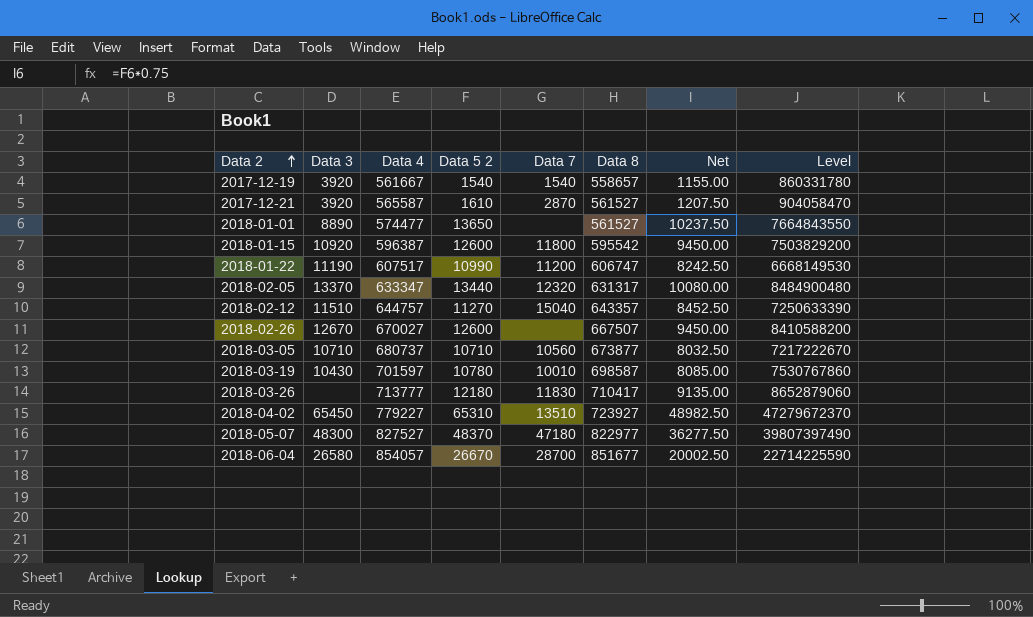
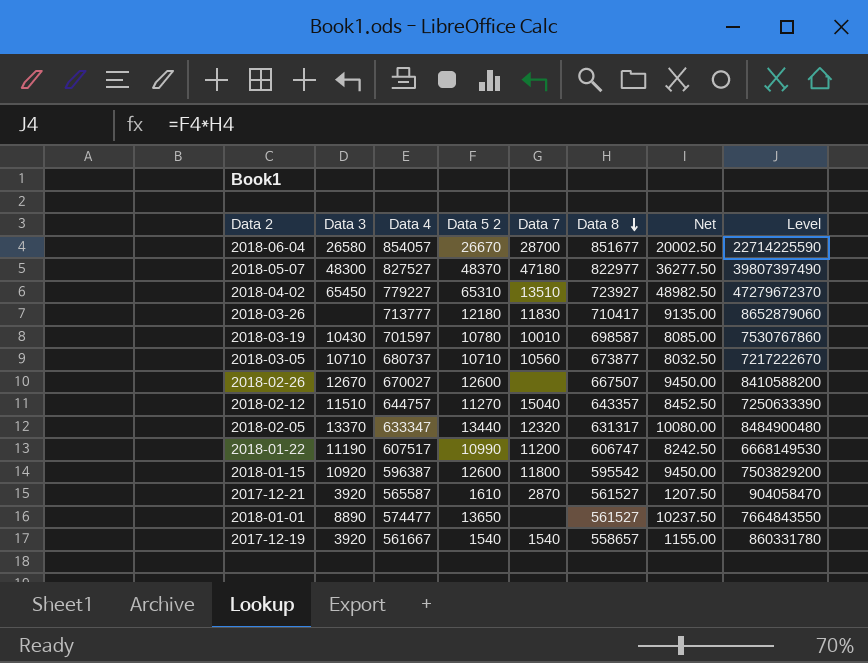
row order: Data 2 ascending -> Data 8 descending

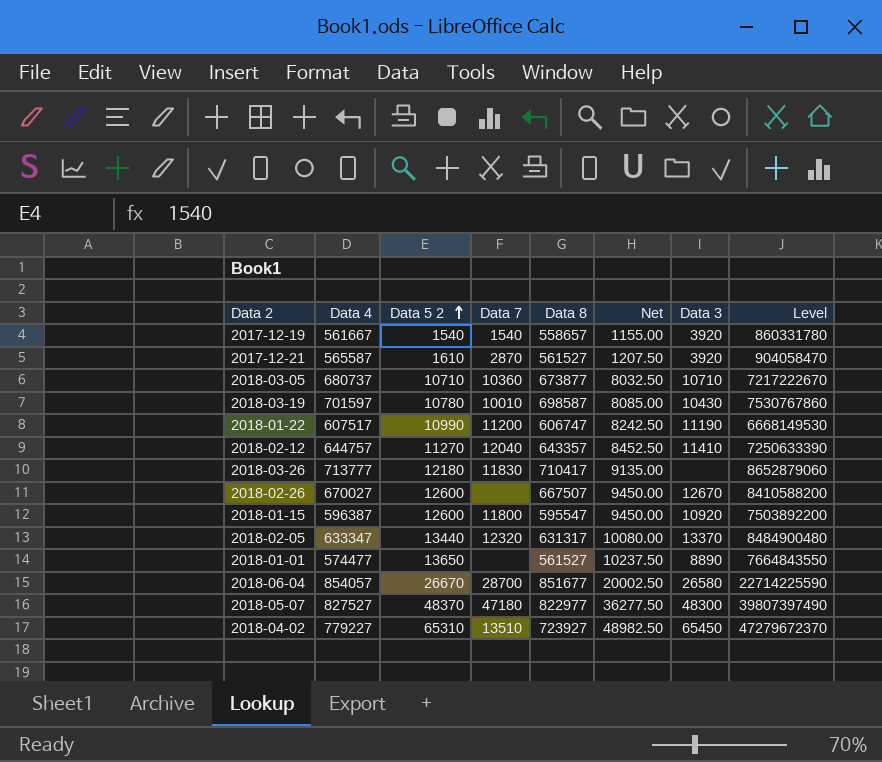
row order: Data 8 descending -> Data 5 2 ascending
column Data 3 | position: 2 -> 7
2018-03-05 | Data 7: 10560 -> 10360
2018-02-12 | Data 7: 15040 -> 12040
2018-02-12 | Data 3: 11510 -> 11410
2018-01-15 | Data 8: 595542 -> 595547
2018-01-15 | Level: 7503829200 -> 7503892200

